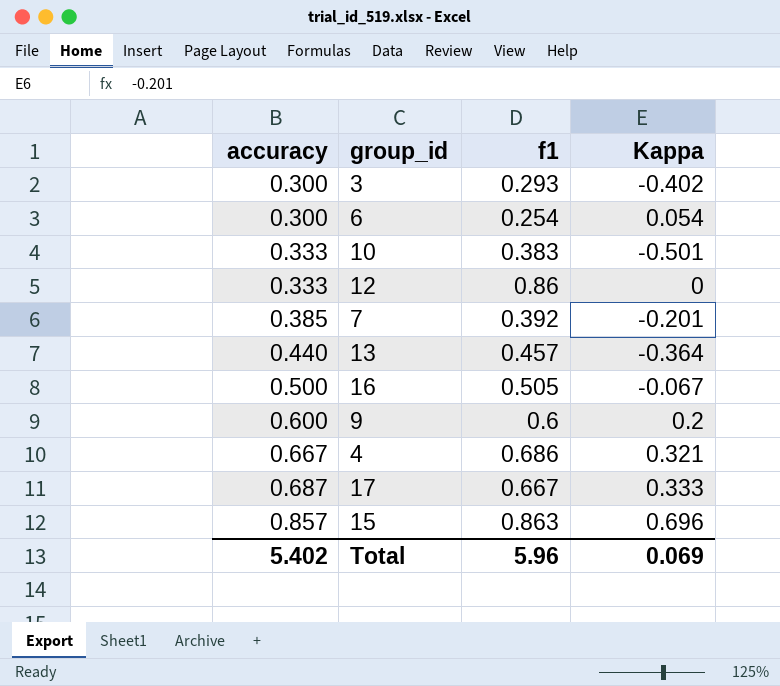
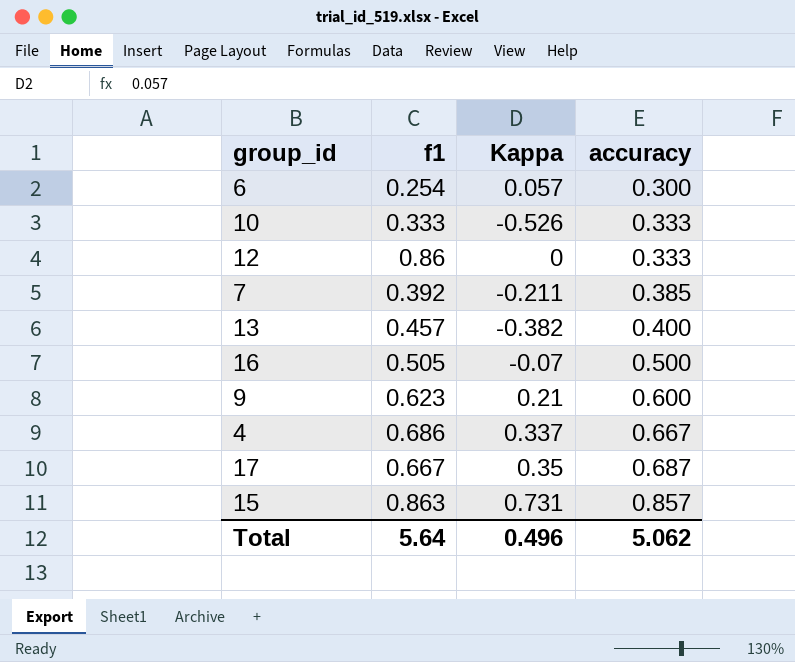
column accuracy | position: 1 -> 4
row 3: 0.300 | 0.293 | -0.402 -> none
6 | Kappa: 0.054 -> 0.057
10 | f1: 0.383 -> 0.333
10 | Kappa: -0.501 -> -0.526
7 | Kappa: -0.201 -> -0.211
13 | Kappa: -0.364 -> -0.382
13 | accuracy: 0.440 -> 0.400
16 | Kappa: -0.067 -> -0.07
9 | f1: 0.6 -> 0.623
9 | Kappa: 0.2 -> 0.21
4 | Kappa: 0.321 -> 0.337
17 | Kappa: 0.333 -> 0.35
15 | Kappa: 0.696 -> 0.731
Total | f1: 5.96 -> 5.64
Total | Kappa: 0.069 -> 0.496
Total | accuracy: 5.402 -> 5.062

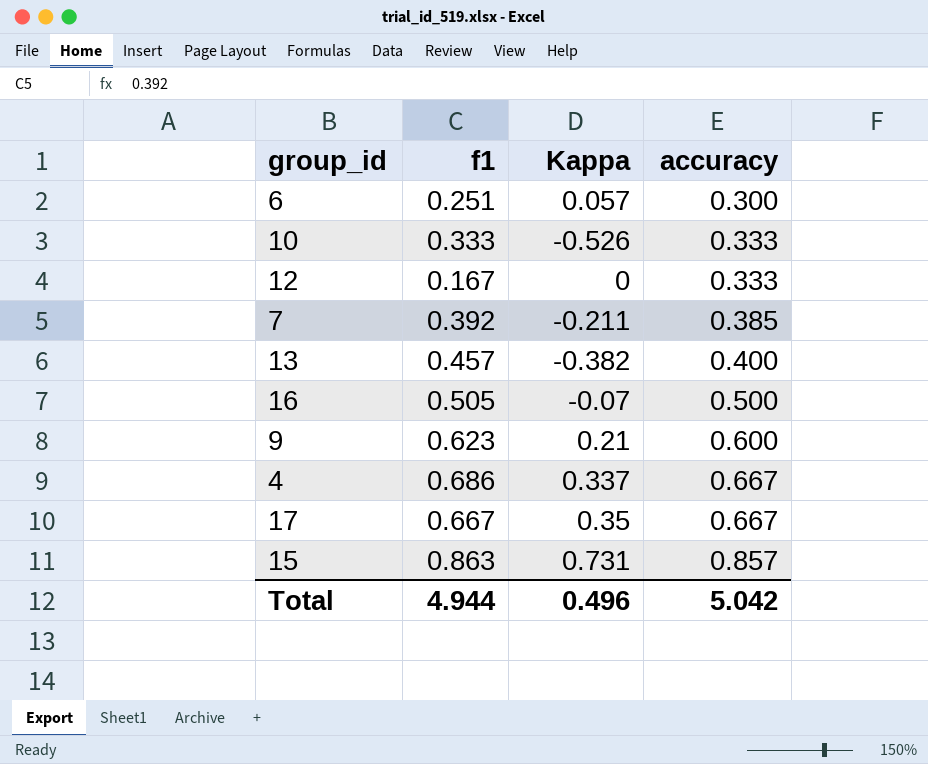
6 | f1: 0.254 -> 0.251
12 | f1: 0.86 -> 0.167
17 | accuracy: 0.687 -> 0.667
Total | f1: 5.64 -> 4.944
Total | accuracy: 5.062 -> 5.042

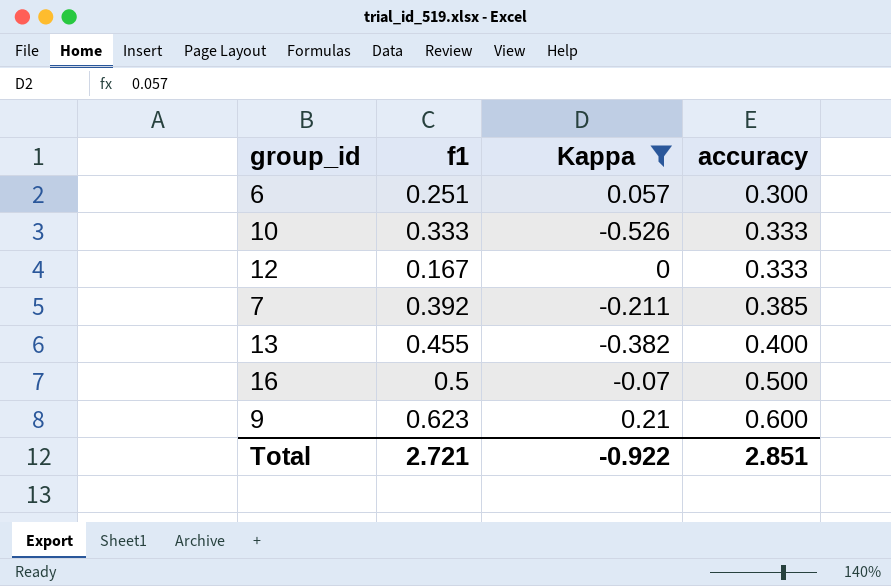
filter: none -> Kappa <= 0.21
13 | f1: 0.457 -> 0.455
16 | f1: 0.505 -> 0.5
Total | f1: 4.944 -> 2.721
Total | Kappa: 0.496 -> -0.922
Total | accuracy: 5.042 -> 2.851

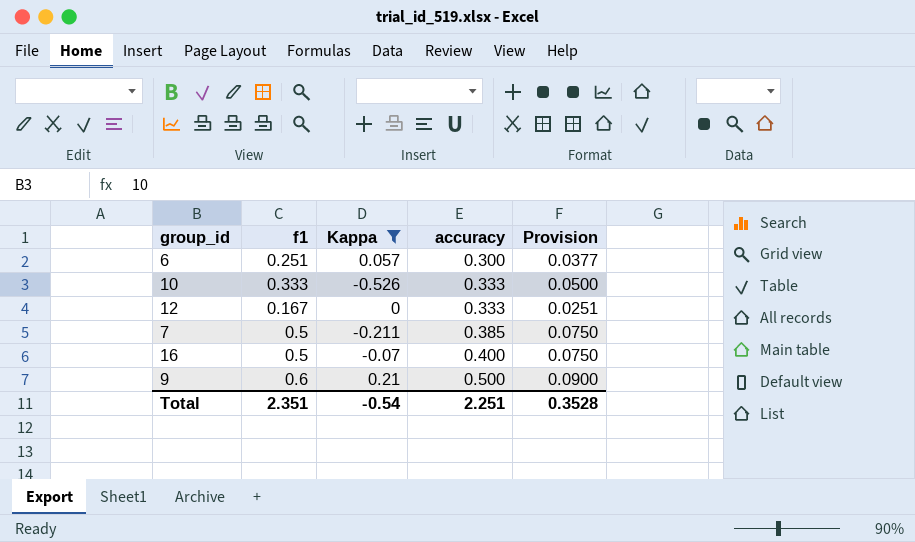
column Provision | formula: none -> [f1] * 0.15
row 13: 0.455 | -0.382 | 0.400 -> none
7 | f1: 0.392 -> 0.5
16 | accuracy: 0.500 -> 0.400
9 | f1: 0.623 -> 0.6
9 | accuracy: 0.600 -> 0.500
Total | f1: 2.721 -> 2.351
Total | Kappa: -0.922 -> -0.54
Total | accuracy: 2.851 -> 2.251

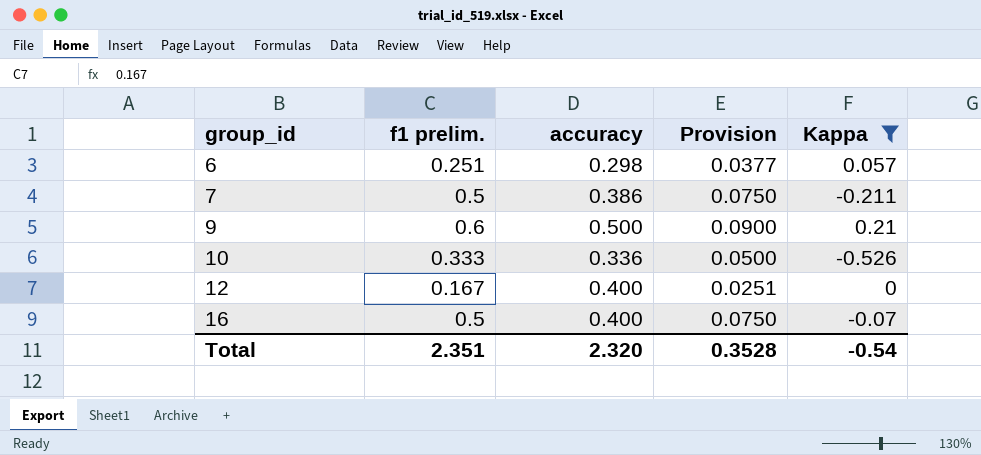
row order: accuracy ascending -> group_id ascending
column name: f1 -> f1 prelim.
column Kappa | position: 3 -> 5
6 | accuracy: 0.300 -> 0.298
7 | accuracy: 0.385 -> 0.386
10 | accuracy: 0.333 -> 0.336
12 | accuracy: 0.333 -> 0.400
Total | accuracy: 2.251 -> 2.320

